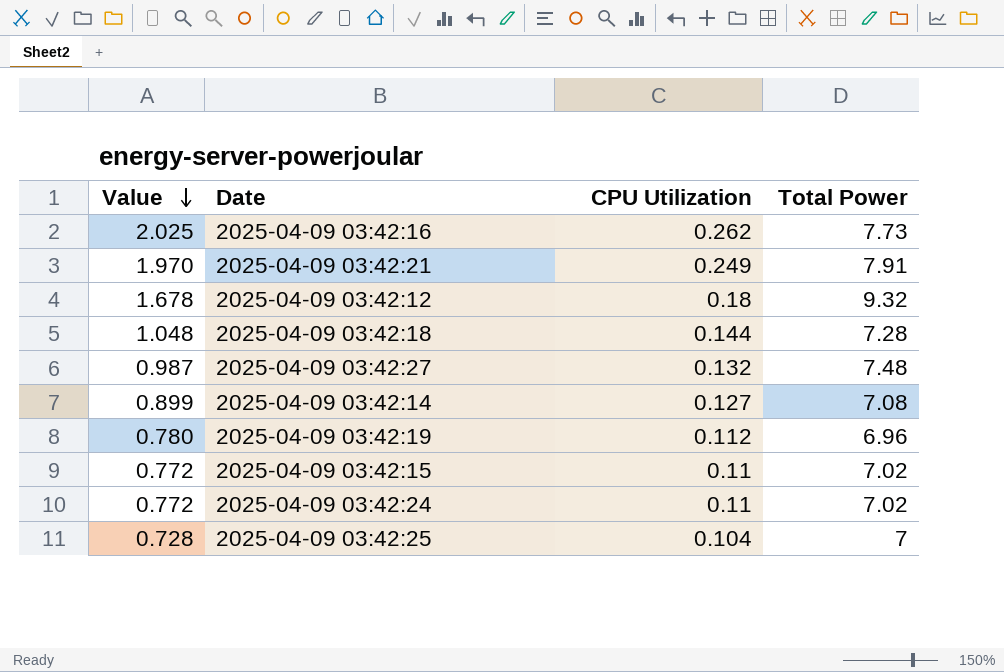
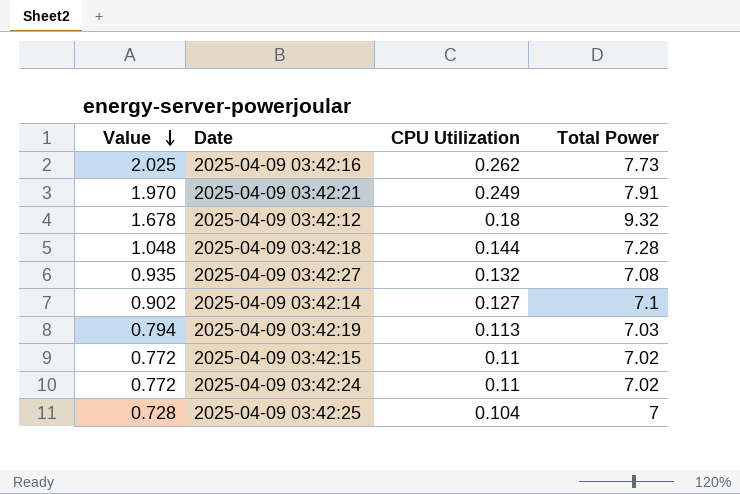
2025-04-09 03:42:27 | Value: 0.987 -> 0.935
2025-04-09 03:42:27 | Total Power: 7.48 -> 7.08
2025-04-09 03:42:14 | Value: 0.899 -> 0.902
2025-04-09 03:42:14 | Total Power: 7.08 -> 7.1
2025-04-09 03:42:19 | Value: 0.780 -> 0.794
2025-04-09 03:42:19 | CPU Utilization: 0.112 -> 0.113
2025-04-09 03:42:19 | Total Power: 6.96 -> 7.03

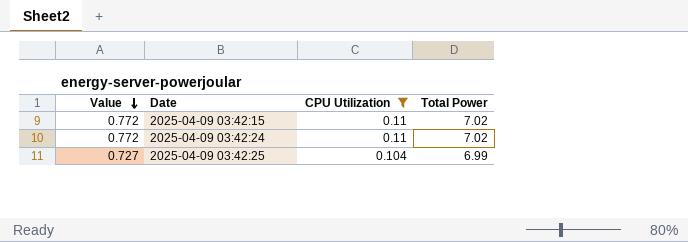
filter: none -> CPU Utilization <= 0.11
2025-04-09 03:42:25 | Value: 0.728 -> 0.727
2025-04-09 03:42:25 | Total Power: 7 -> 6.99

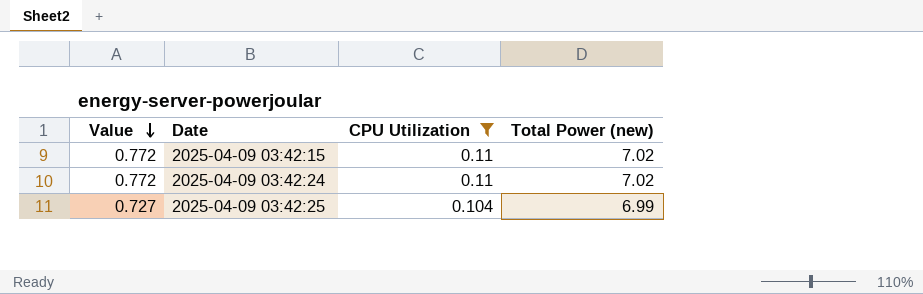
column name: Total Power -> Total Power (new)

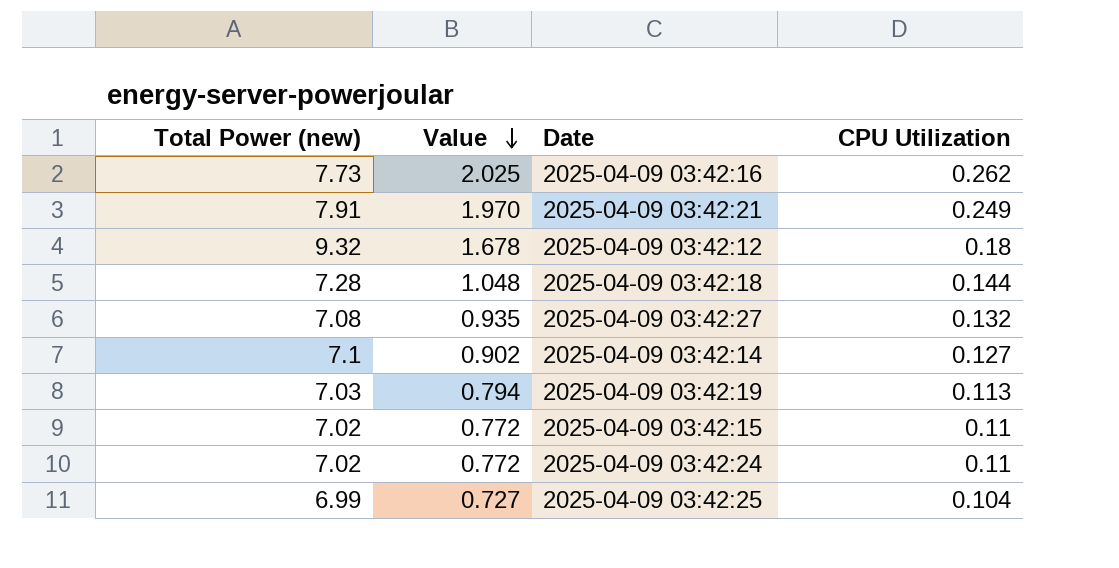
filter: CPU Utilization <= 0.11 -> none
column Total Power (new) | position: 4 -> 1

